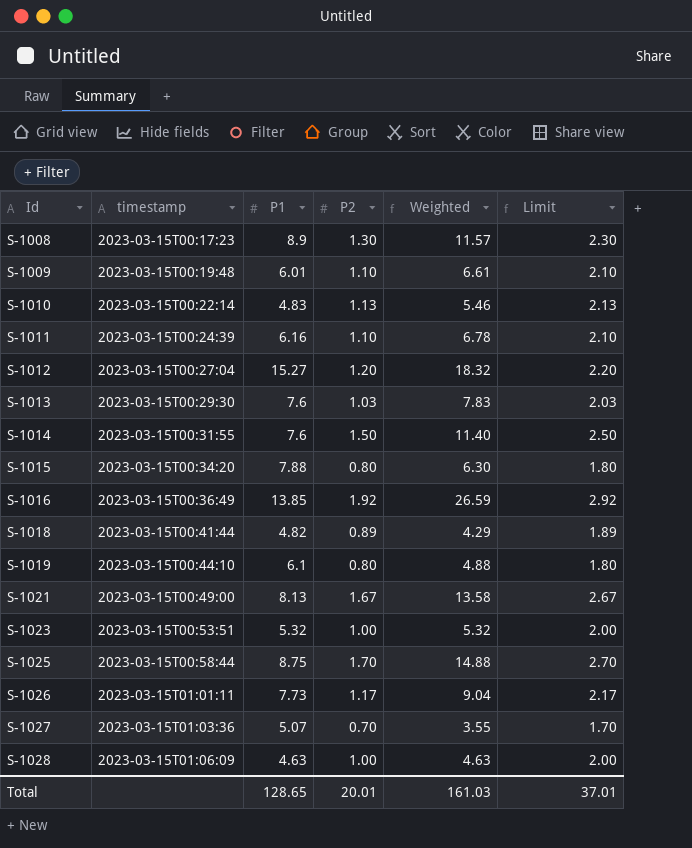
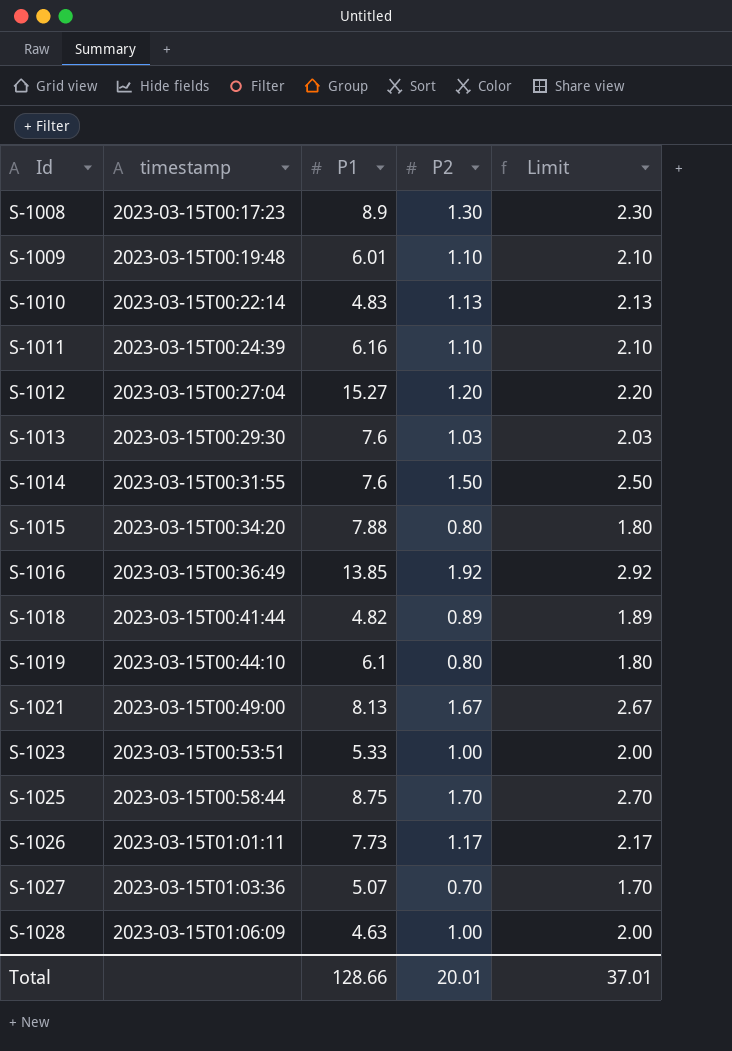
column Weighted | formula: [P1] * [P2] -> none
S-1023 | P1: 5.32 -> 5.33
Total | P1: 128.65 -> 128.66

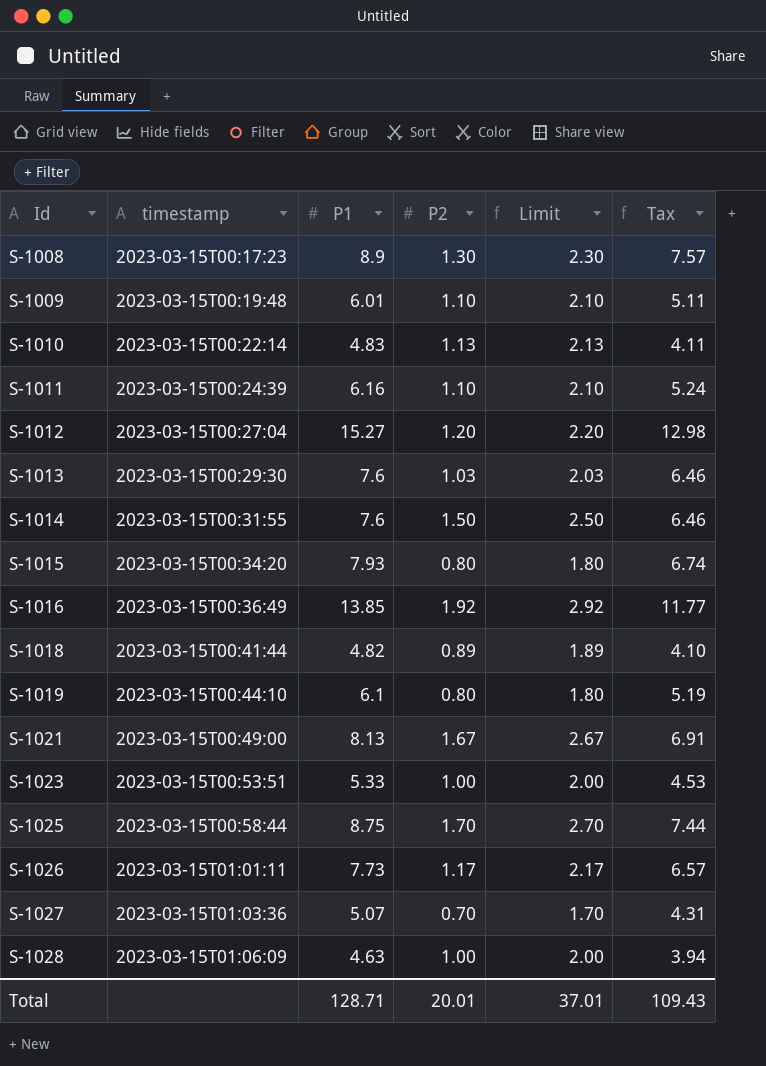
column Tax | formula: none -> [P1] * 0.85
S-1015 | P1: 7.88 -> 7.93
Total | P1: 128.66 -> 128.71

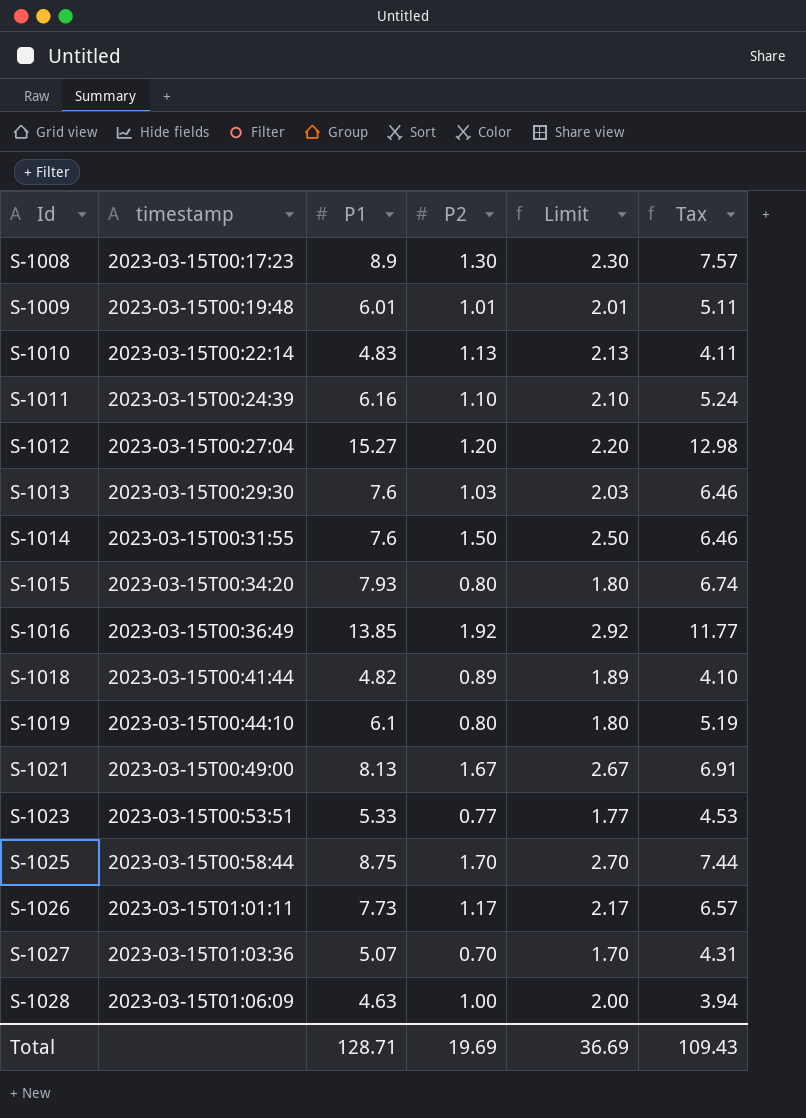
S-1009 | P2: 1.10 -> 1.01
S-1009 | Limit: 2.10 -> 2.01
S-1023 | P2: 1.00 -> 0.77
S-1023 | Limit: 2.00 -> 1.77
Total | P2: 20.01 -> 19.69
Total | Limit: 37.01 -> 36.69

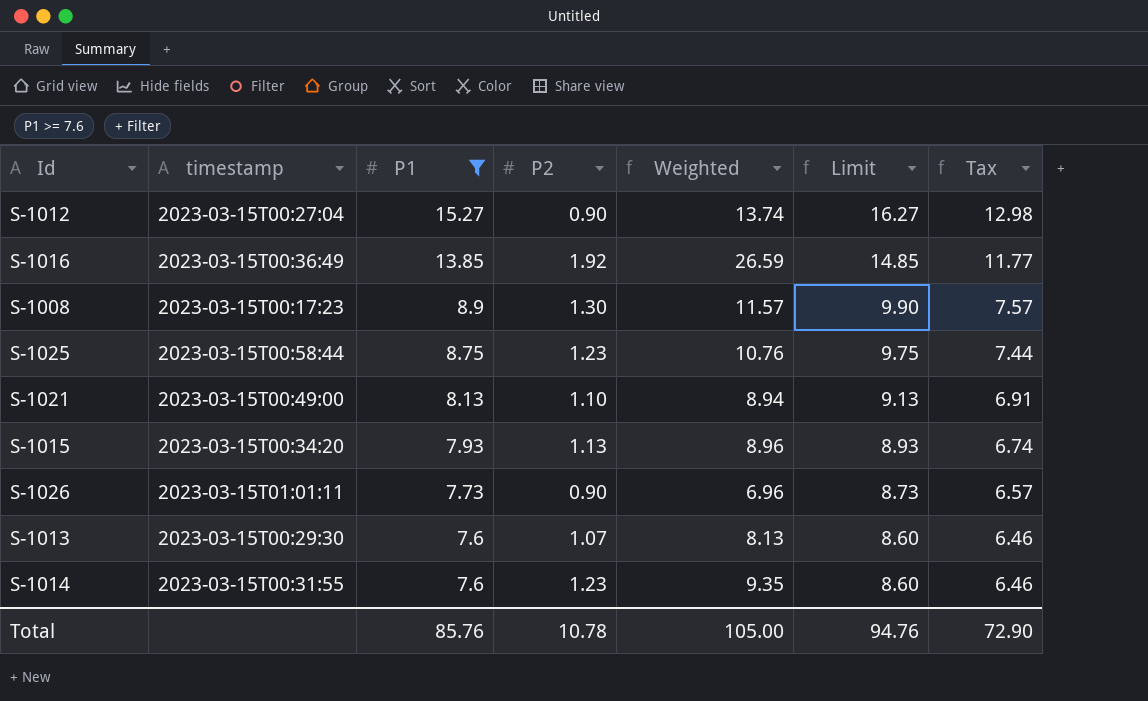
filter: none -> P1 >= 7.6
row order: Id ascending -> P1 descending
column Weighted | formula: none -> [P1] * [P2]
column Limit | formula: [P2] + 1 -> [P1] + 1
S-1012 | P2: 1.20 -> 0.90
S-1025 | P2: 1.70 -> 1.23
S-1021 | P2: 1.67 -> 1.10
S-1015 | P2: 0.80 -> 1.13
S-1026 | P2: 1.17 -> 0.90
S-1013 | P2: 1.03 -> 1.07
S-1014 | P2: 1.50 -> 1.23
Total | P1: 128.71 -> 85.76
Total | P2: 19.69 -> 10.78
Total | Limit: 36.69 -> 94.76
Total | Tax: 109.43 -> 72.90

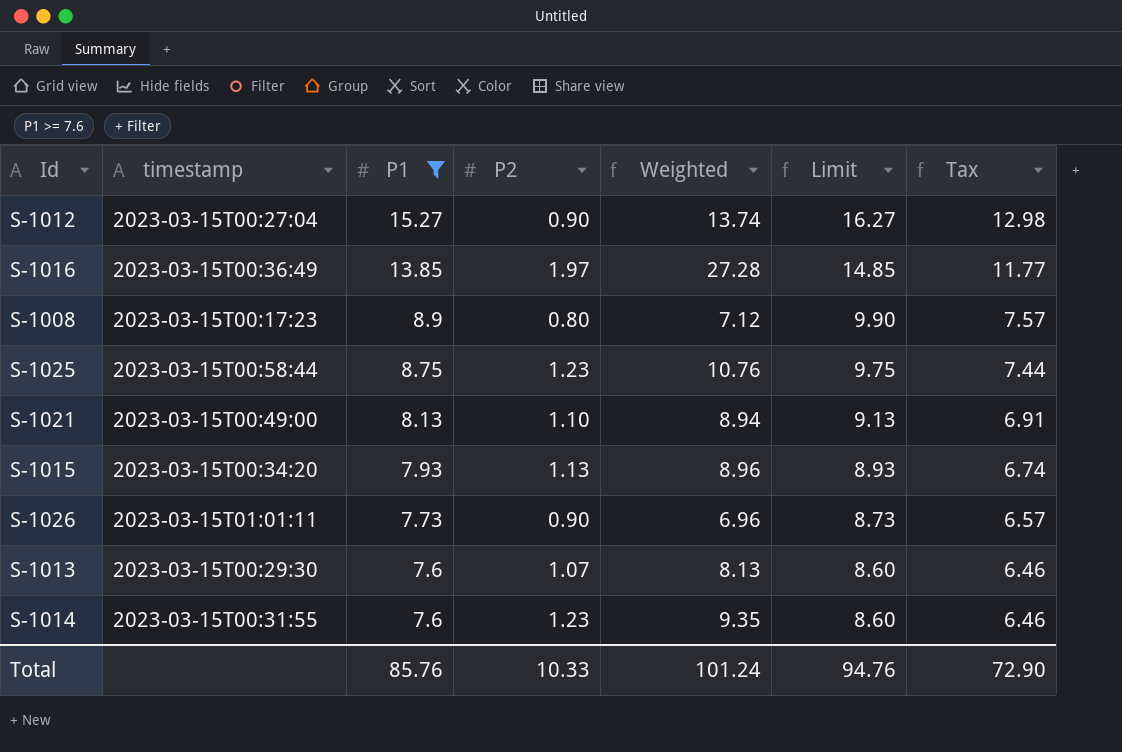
S-1016 | P2: 1.92 -> 1.97
S-1016 | Weighted: 26.59 -> 27.28
S-1008 | P2: 1.30 -> 0.80
S-1008 | Weighted: 11.57 -> 7.12
Total | P2: 10.78 -> 10.33
Total | Weighted: 105.00 -> 101.24

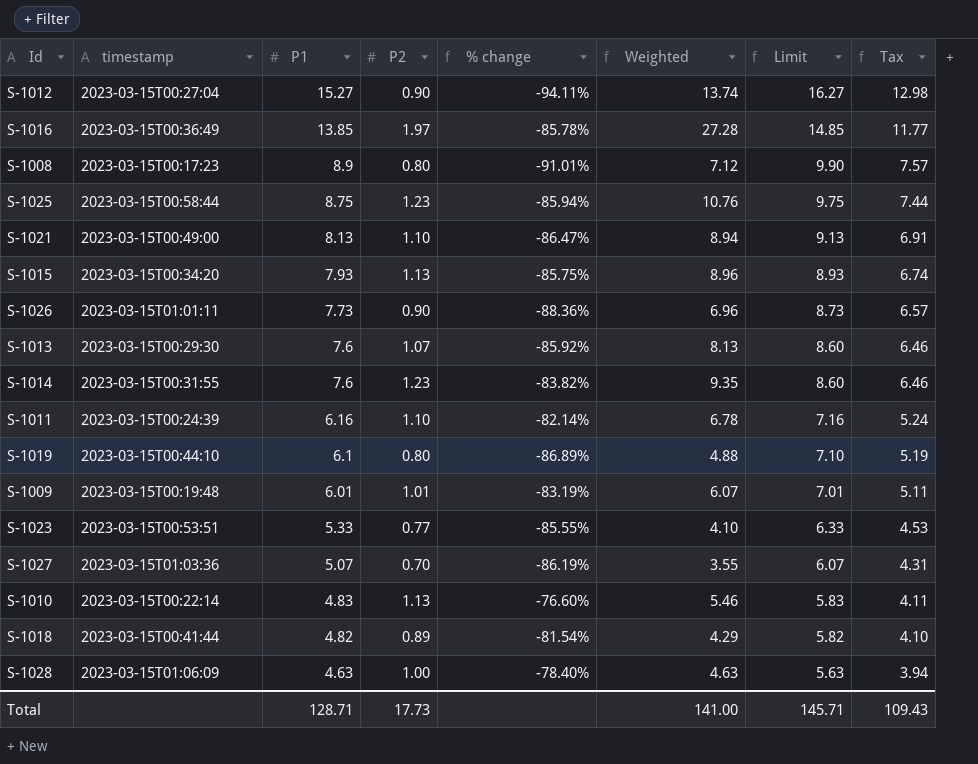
filter: P1 >= 7.6 -> none
column % change | formula: none -> ([P2] - [P1]) / [P1]
Total | P1: 85.76 -> 128.71
Total | P2: 10.33 -> 17.73
Total | Weighted: 101.24 -> 141.00
Total | Limit: 94.76 -> 145.71
Total | Tax: 72.90 -> 109.43

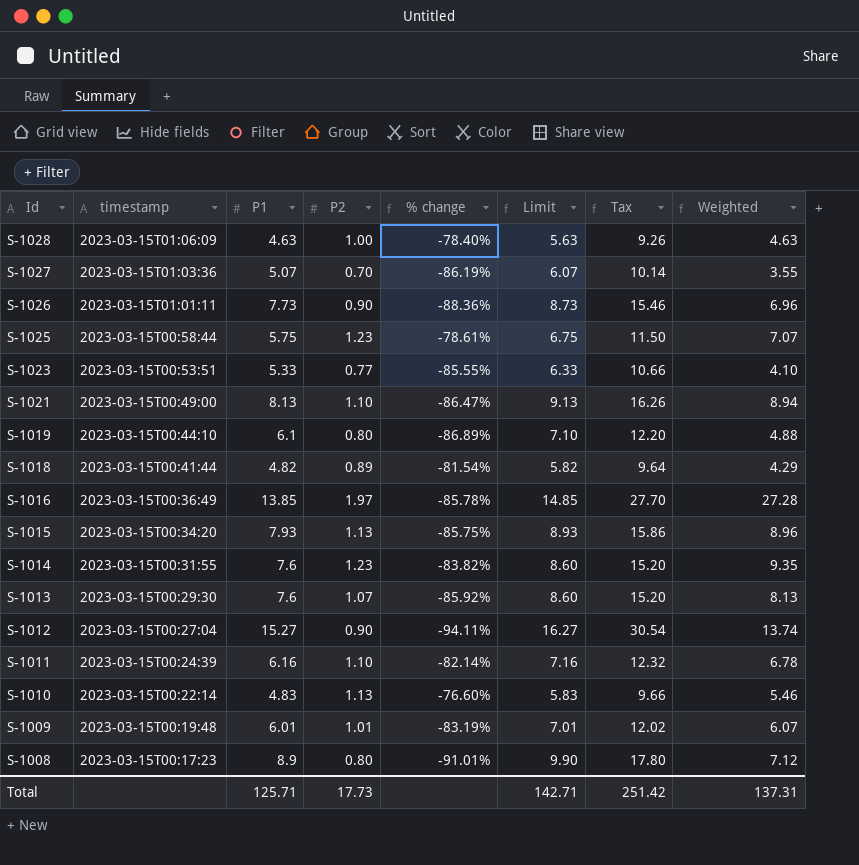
row order: P1 descending -> Id descending
column Tax | formula: [P1] * 0.85 -> [P1] * 2
column Weighted | position: 6 -> 8
S-1025 | P1: 8.75 -> 5.75
S-1025 | % change: -85.94% -> -78.61%
S-1025 | Limit: 9.75 -> 6.75
S-1025 | Weighted: 10.76 -> 7.07
Total | P1: 128.71 -> 125.71
Total | Limit: 145.71 -> 142.71
Total | Tax: 109.43 -> 251.42
Total | Weighted: 141.00 -> 137.31

